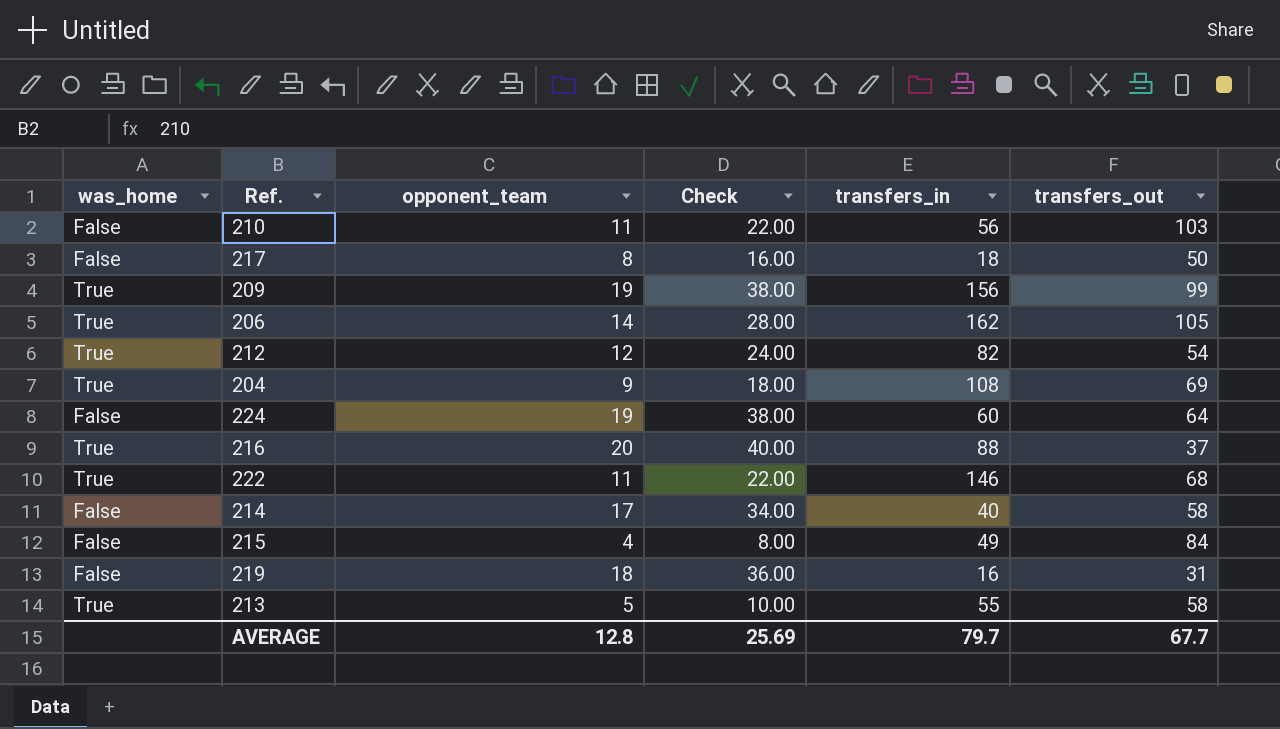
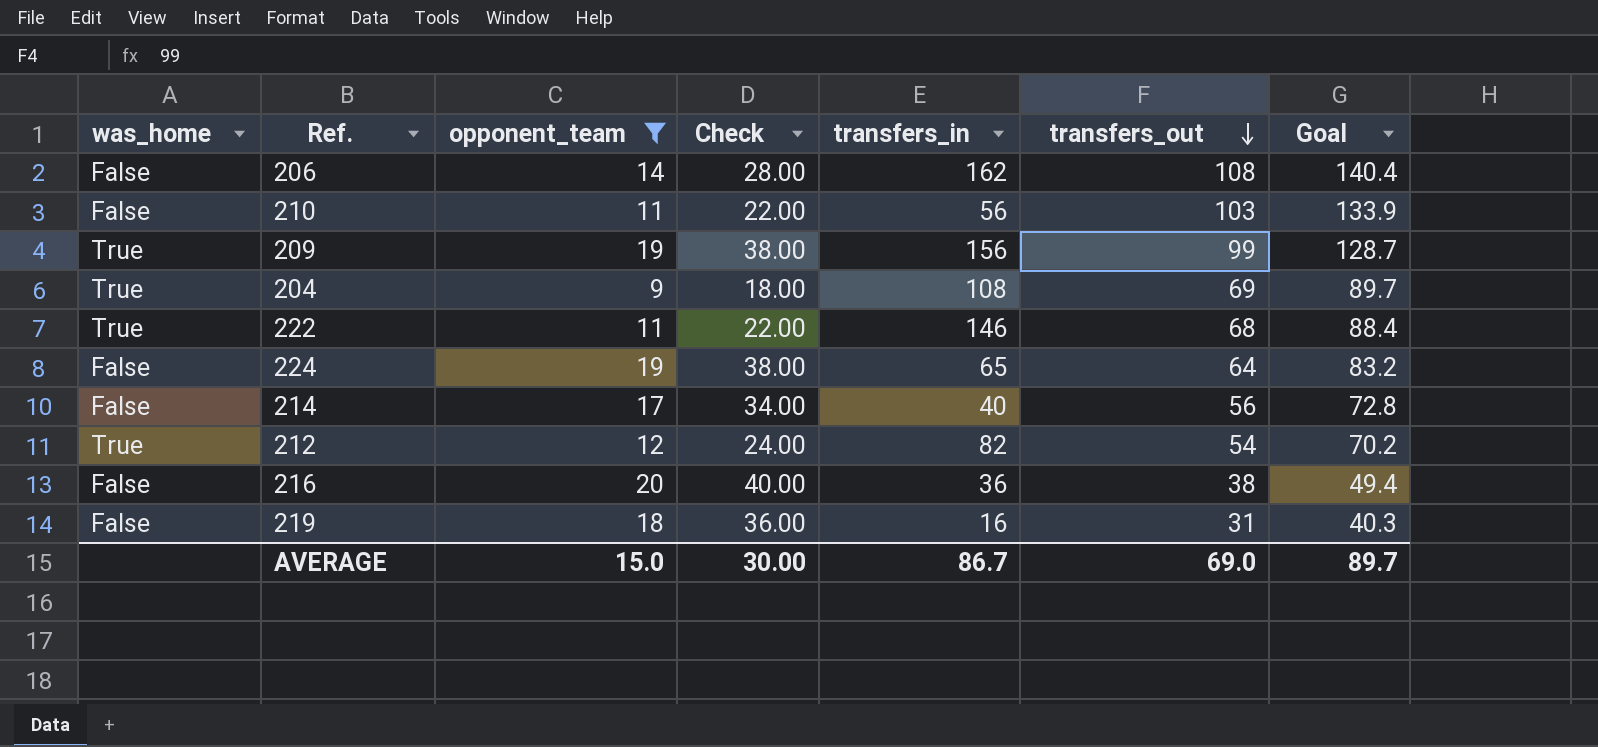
filter: none -> opponent_team >= 9
row order: none -> transfers_out descending
column Goal | formula: none -> [transfers_out] * 1.3
206 | was_home: True -> False
206 | transfers_out: 105 -> 108
224 | transfers_in: 60 -> 65
214 | transfers_out: 58 -> 56
216 | was_home: True -> False
216 | transfers_in: 88 -> 36
216 | transfers_out: 37 -> 38
AVERAGE | opponent_team: 12.8 -> 15.0
AVERAGE | Check: 25.69 -> 30.00
AVERAGE | transfers_in: 79.7 -> 86.7
AVERAGE | transfers_out: 67.7 -> 69.0

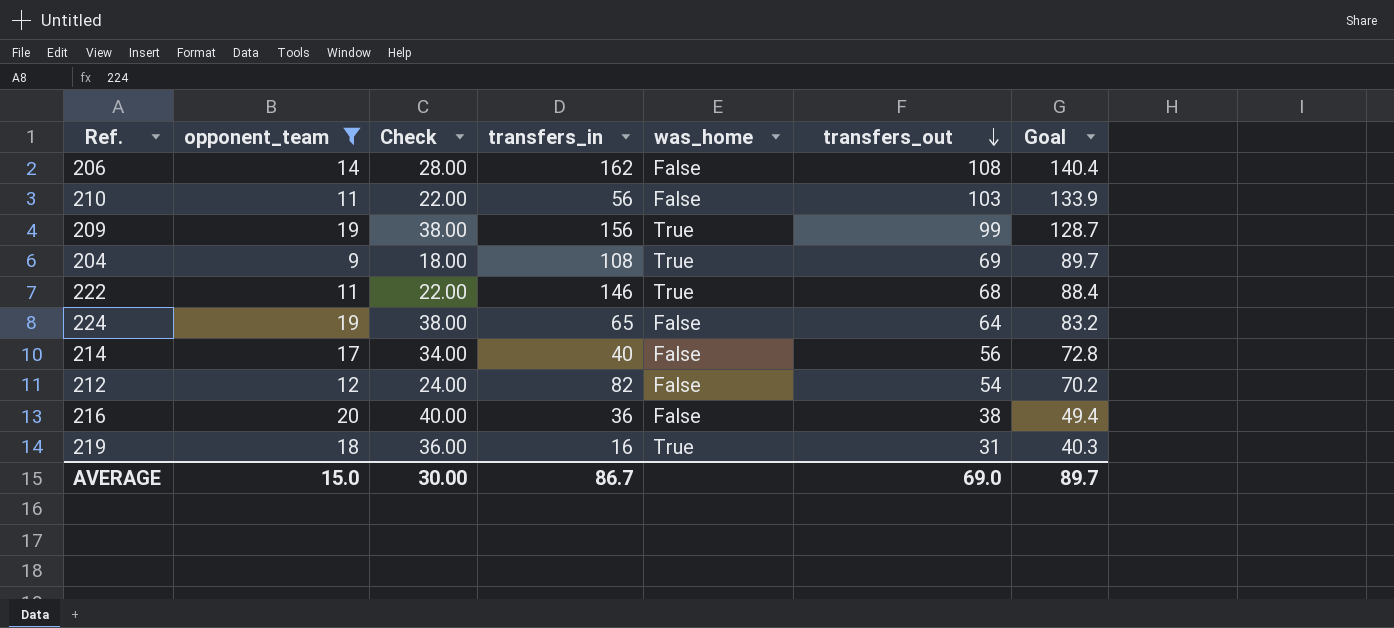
column was_home | position: 1 -> 5
212 | was_home: True -> False
219 | was_home: False -> True

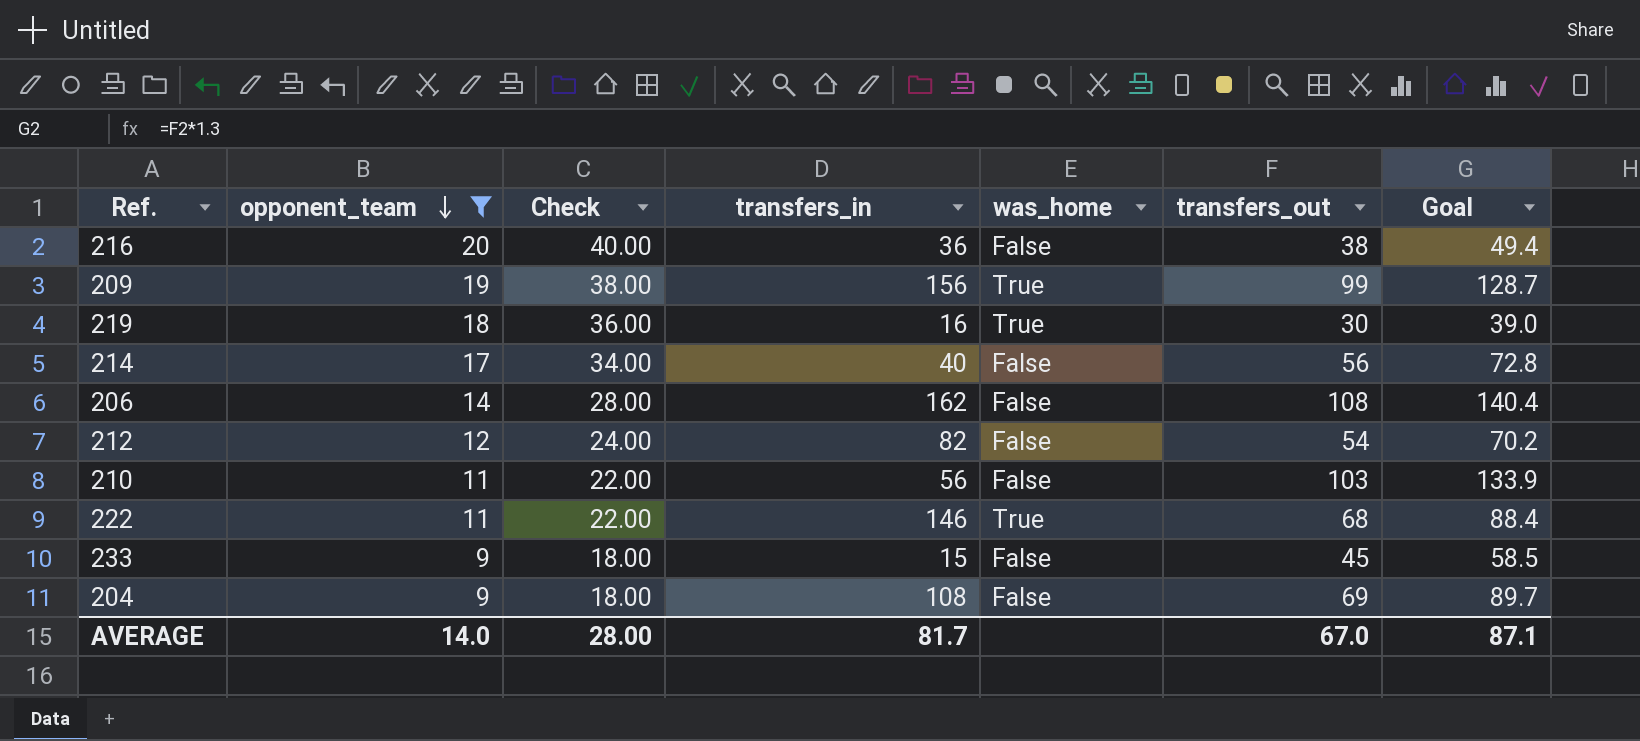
row order: transfers_out descending -> opponent_team descending
row 224: 19 | 38.00 | 65 | False | 64 | 83.2 -> none
219 | transfers_out: 31 -> 30
219 | Goal: 40.3 -> 39.0
row 233: none -> 9 | 18.00 | 15 | False | 45 | 58.5
204 | was_home: True -> False
AVERAGE | opponent_team: 15.0 -> 14.0
AVERAGE | Check: 30.00 -> 28.00
AVERAGE | transfers_in: 86.7 -> 81.7
AVERAGE | transfers_out: 69.0 -> 67.0
AVERAGE | Goal: 89.7 -> 87.1

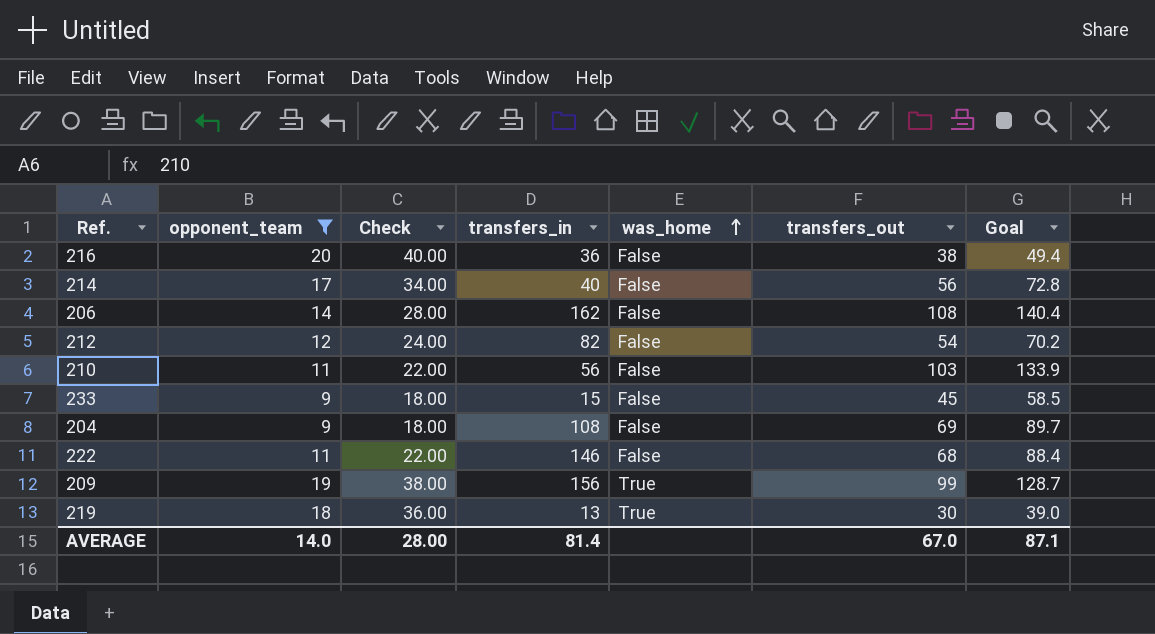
row order: opponent_team descending -> was_home ascending
222 | was_home: True -> False
219 | transfers_in: 16 -> 13
AVERAGE | transfers_in: 81.7 -> 81.4

